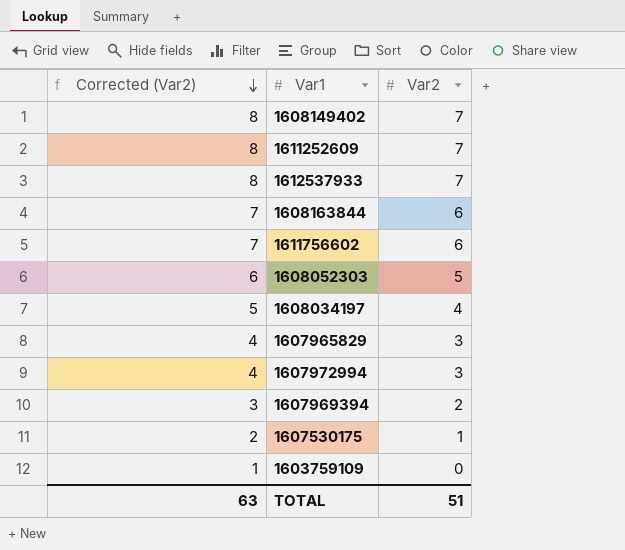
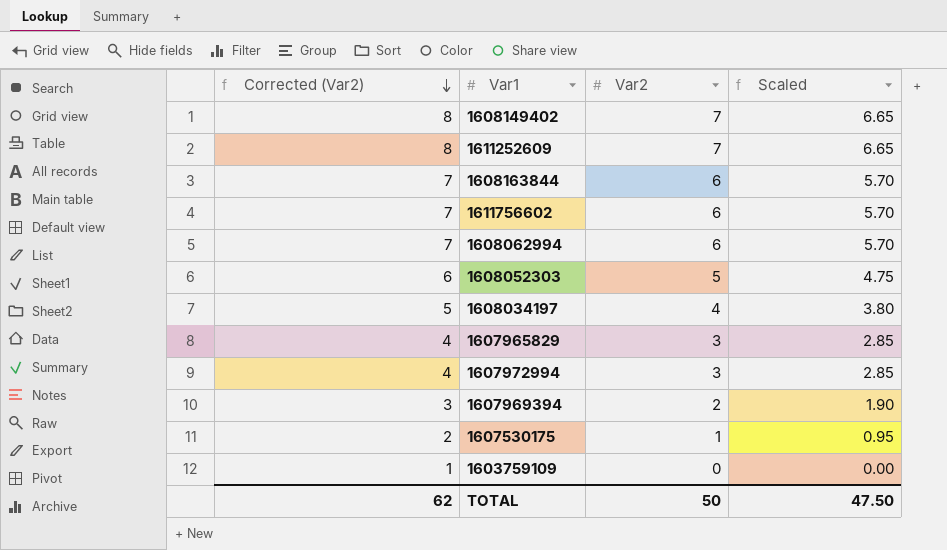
column Scaled | formula: none -> [Var2] * 0.95
row 1612537933: 8 | 7 -> none
row 1608062994: none -> 7 | 6 | 5.70
TOTAL | Corrected (Var2): 63 -> 62
TOTAL | Var2: 51 -> 50

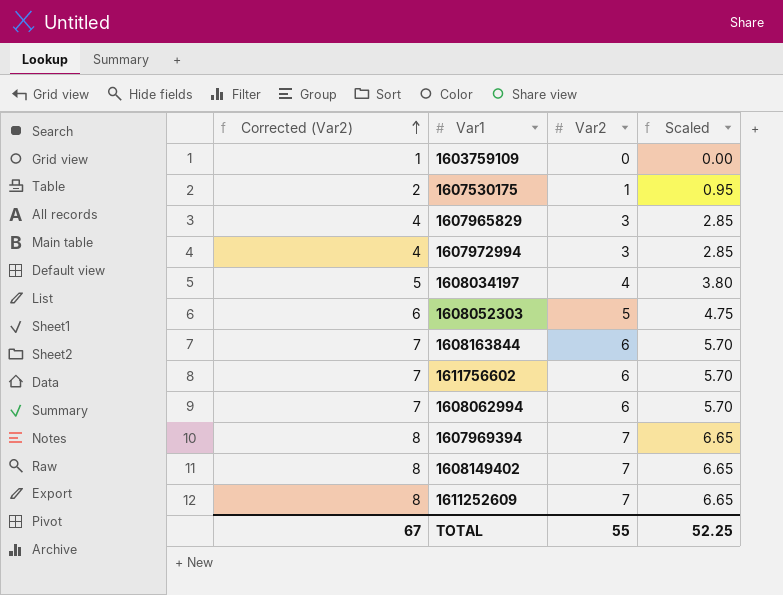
row order: Corrected (Var2) descending -> Corrected (Var2) ascending
1607969394 | Corrected (Var2): 3 -> 8
1607969394 | Var2: 2 -> 7
1607969394 | Scaled: 1.90 -> 6.65
TOTAL | Corrected (Var2): 62 -> 67
TOTAL | Var2: 50 -> 55
TOTAL | Scaled: 47.50 -> 52.25

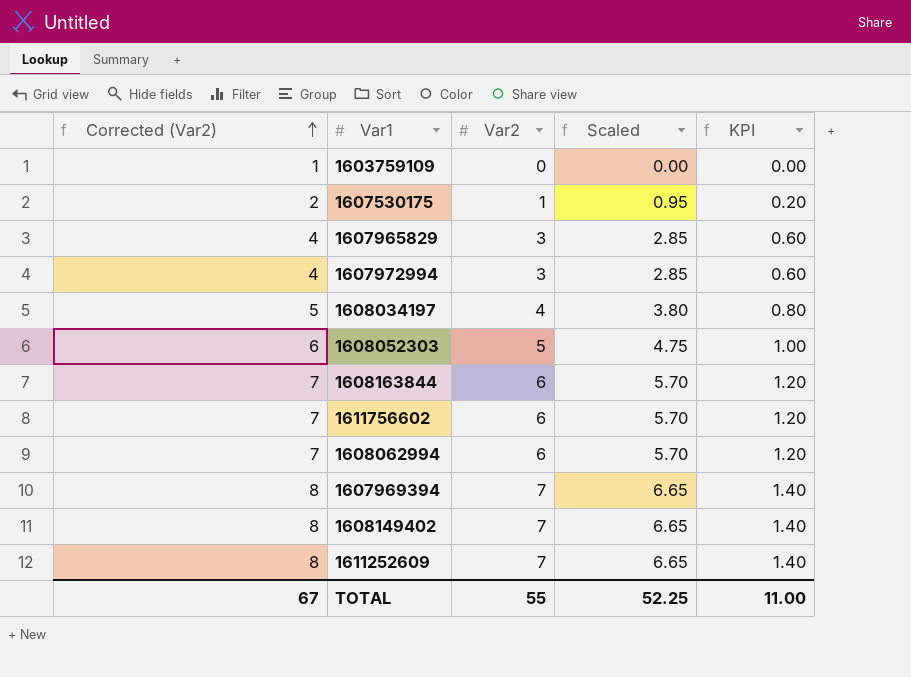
column KPI | formula: none -> [Var2] * 0.2

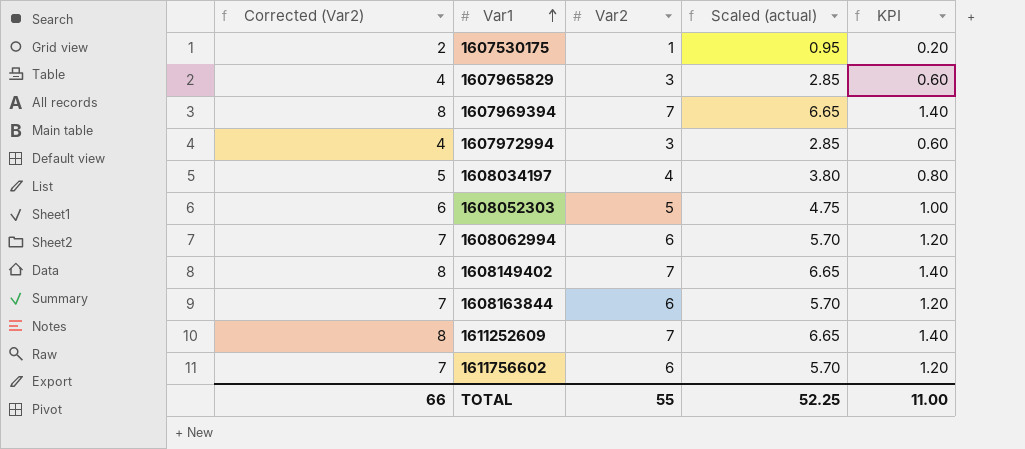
row order: Corrected (Var2) ascending -> Var1 ascending
column name: Scaled -> Scaled (actual)
row 1603759109: 1 | 0 | 0.00 | 0.00 -> none
TOTAL | Corrected (Var2): 67 -> 66

